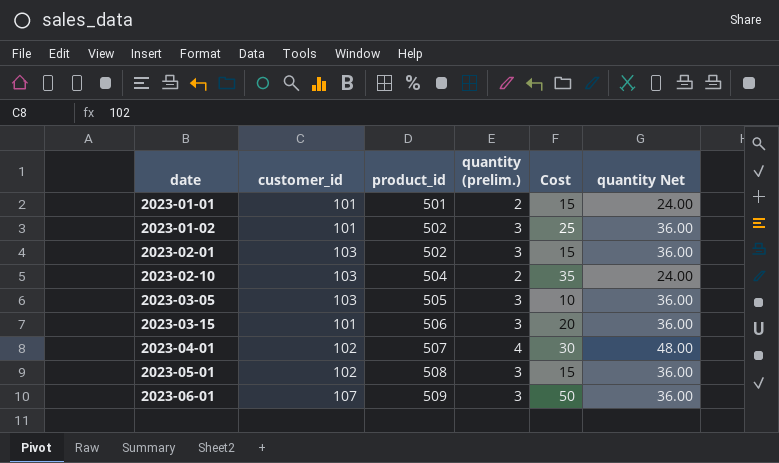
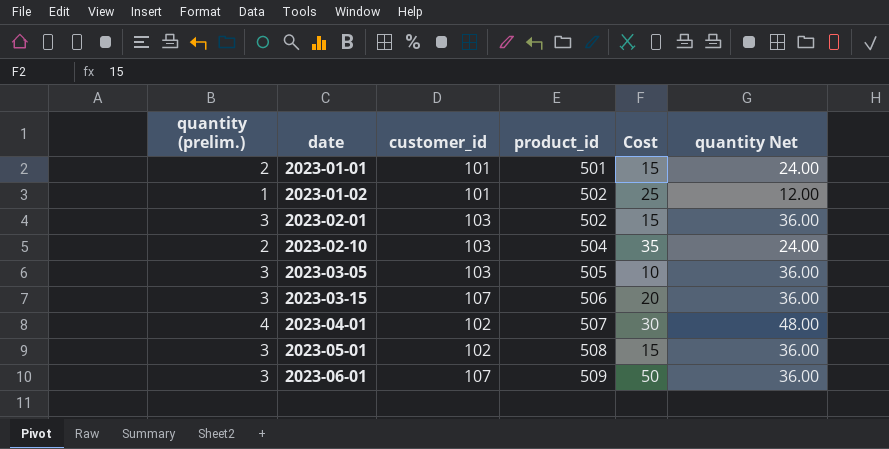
column quantity (prelim.) | position: 4 -> 1
2023-01-02 | quantity (prelim.): 3 -> 1
2023-01-02 | quantity Net: 36.00 -> 12.00
2023-03-15 | customer_id: 101 -> 107

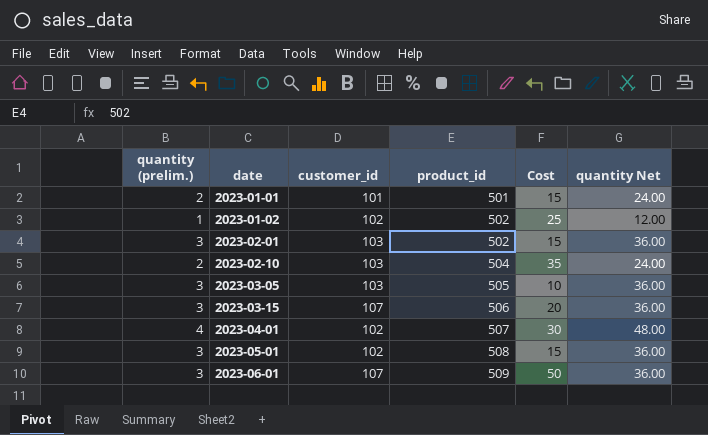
2023-01-02 | customer_id: 101 -> 102

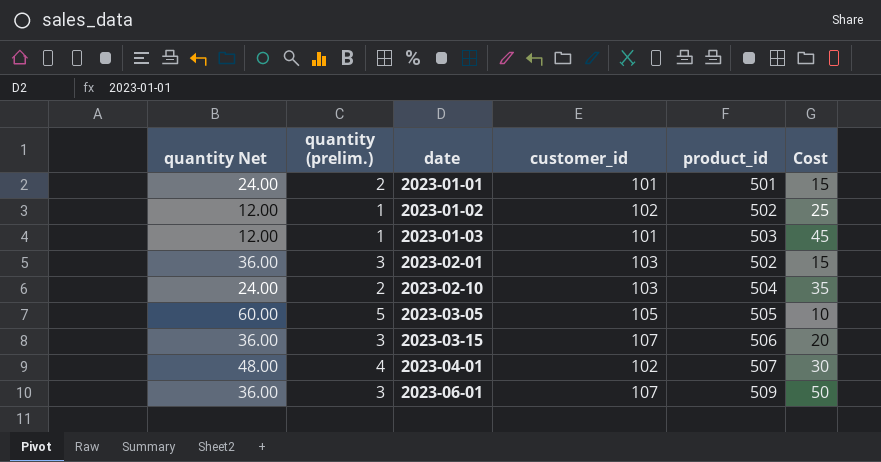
column quantity Net | position: 6 -> 1
row 2023-05-01: 3 | 102 | 508 | 15 | 36.00 -> none
row 2023-01-03: none -> 12.00 | 1 | 101 | 503 | 45
2023-03-05 | quantity Net: 36.00 -> 60.00
2023-03-05 | quantity (prelim.): 3 -> 5
2023-03-05 | customer_id: 103 -> 105

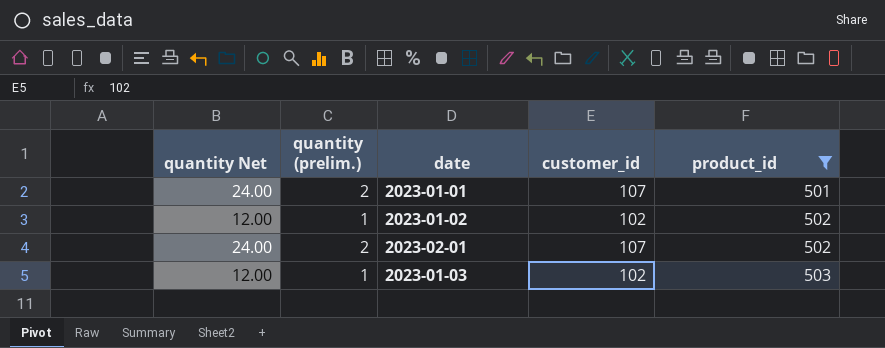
filter: none -> product_id <= 503
row order: date ascending -> product_id ascending
column Cost | position: 6 -> none
2023-01-01 | customer_id: 101 -> 107
2023-02-01 | quantity Net: 36.00 -> 24.00
2023-02-01 | quantity (prelim.): 3 -> 2
2023-02-01 | customer_id: 103 -> 107
2023-01-03 | customer_id: 101 -> 102

